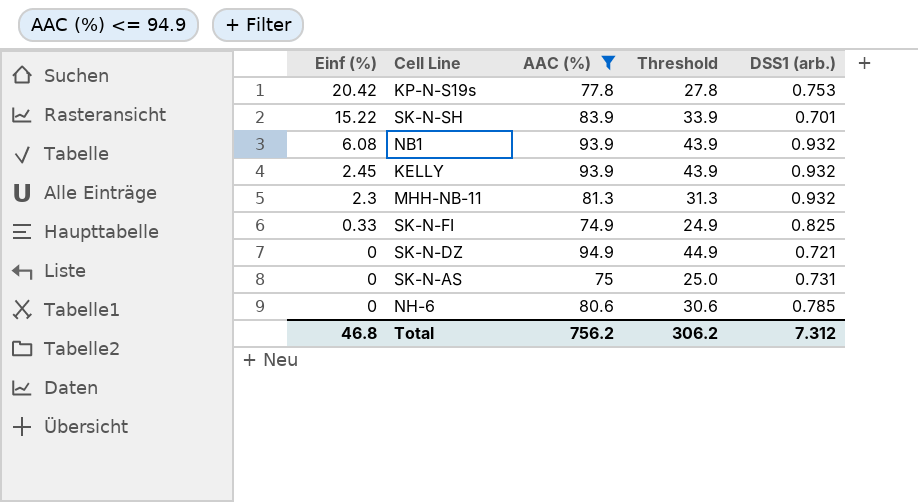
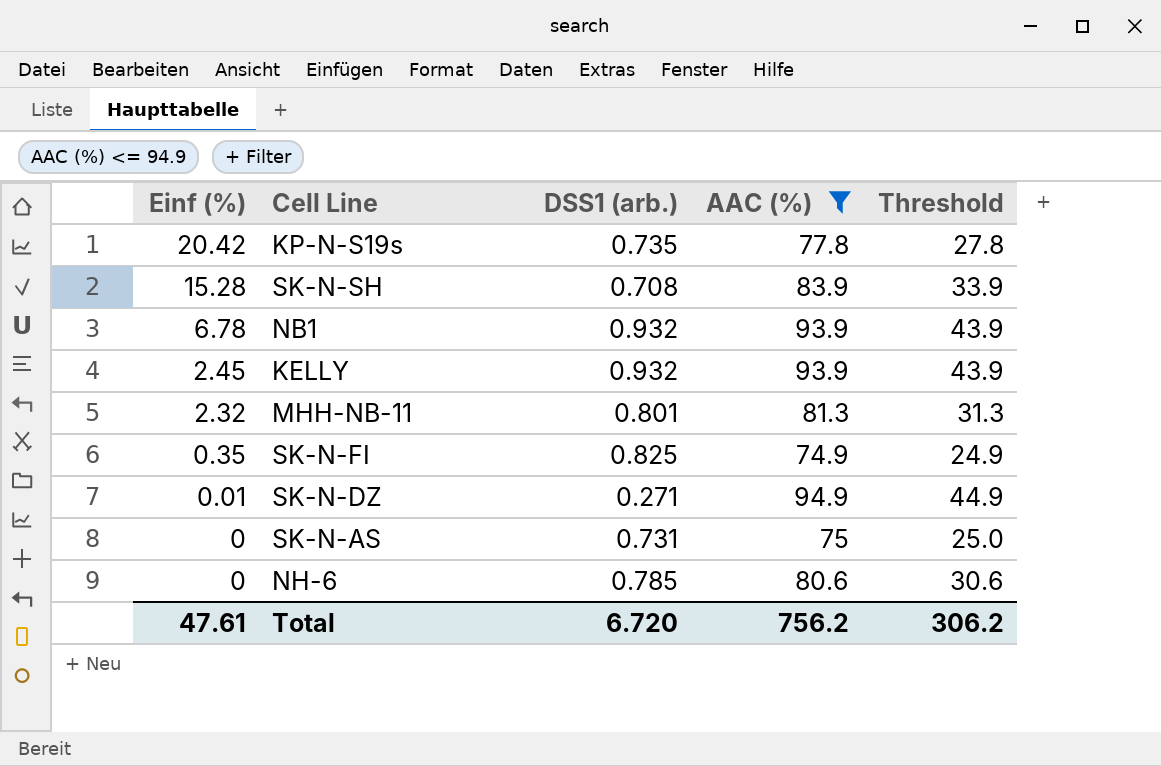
column DSS1 (arb.) | position: 5 -> 3
KP-N-S19s | DSS1 (arb.): 0.753 -> 0.735
SK-N-SH | Einf (%): 15.22 -> 15.28
SK-N-SH | DSS1 (arb.): 0.701 -> 0.708
NB1 | Einf (%): 6.08 -> 6.78
MHH-NB-11 | Einf (%): 2.3 -> 2.32
MHH-NB-11 | DSS1 (arb.): 0.932 -> 0.801
SK-N-FI | Einf (%): 0.33 -> 0.35
SK-N-DZ | Einf (%): 0 -> 0.01
SK-N-DZ | DSS1 (arb.): 0.721 -> 0.271
Total | Einf (%): 46.8 -> 47.61
Total | DSS1 (arb.): 7.312 -> 6.720

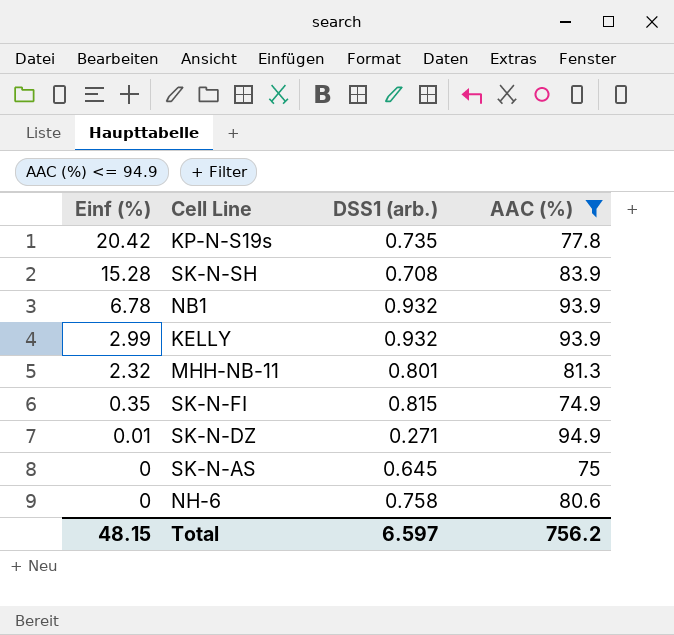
column Threshold | formula: [AAC (%)] - 50 -> none
KELLY | Einf (%): 2.45 -> 2.99
SK-N-FI | DSS1 (arb.): 0.825 -> 0.815
SK-N-AS | DSS1 (arb.): 0.731 -> 0.645
NH-6 | DSS1 (arb.): 0.785 -> 0.758
Total | Einf (%): 47.61 -> 48.15
Total | DSS1 (arb.): 6.720 -> 6.597

